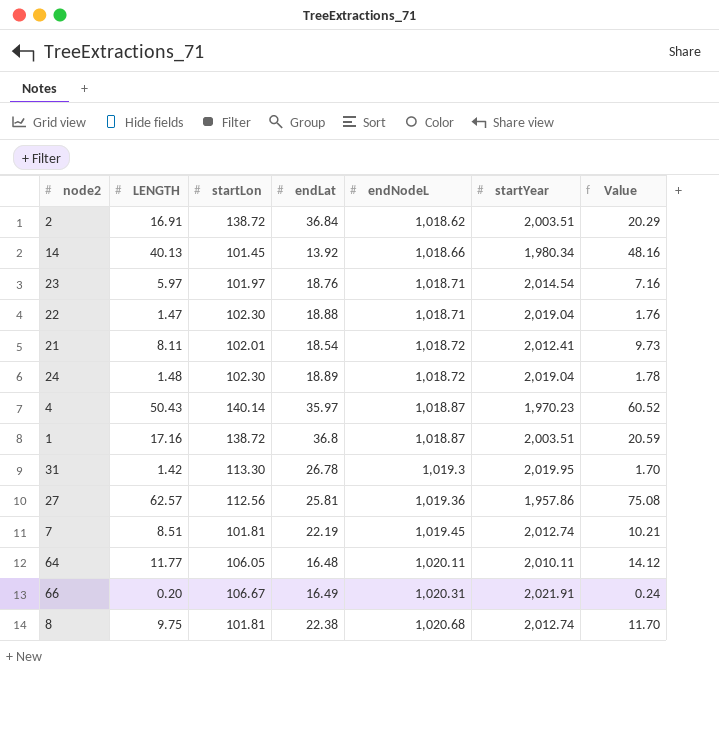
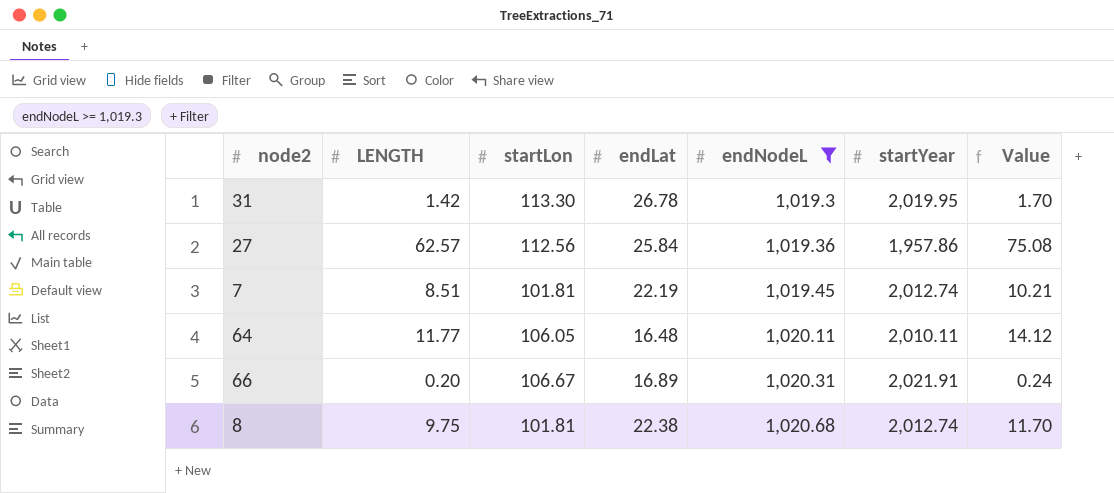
filter: none -> endNodeL >= 1,019.3
27 | endLat: 25.81 -> 25.84
66 | endLat: 16.49 -> 16.89

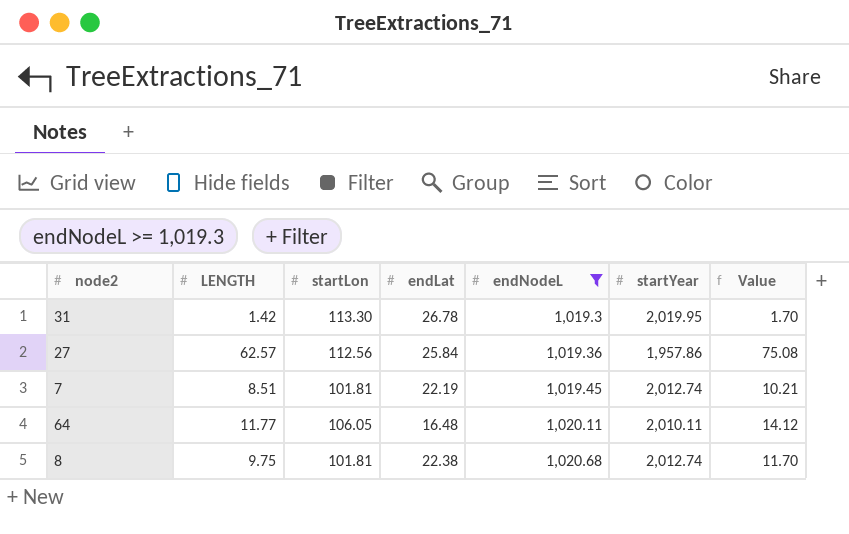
row 66: 0.20 | 106.67 | 16.89 | 1,020.31 | 2,021.91 | 0.24 -> none

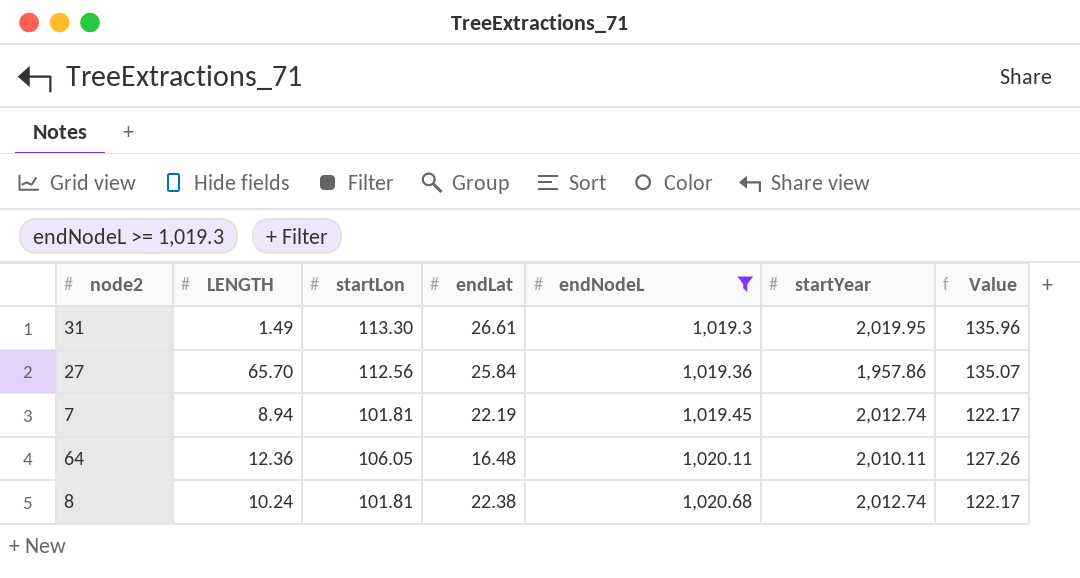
column Value | formula: [LENGTH] * 1.2 -> [startLon] * 1.2
31 | LENGTH: 1.42 -> 1.49
31 | endLat: 26.78 -> 26.61
27 | LENGTH: 62.57 -> 65.70
7 | LENGTH: 8.51 -> 8.94
64 | LENGTH: 11.77 -> 12.36
8 | LENGTH: 9.75 -> 10.24

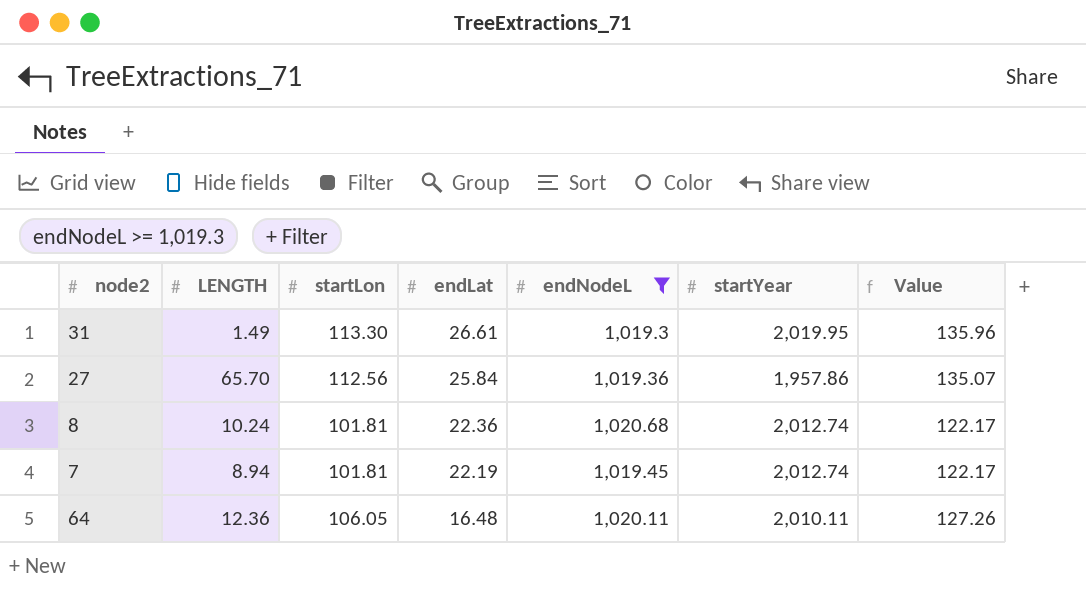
row order: endNodeL ascending -> endLat descending
8 | endLat: 22.38 -> 22.36

